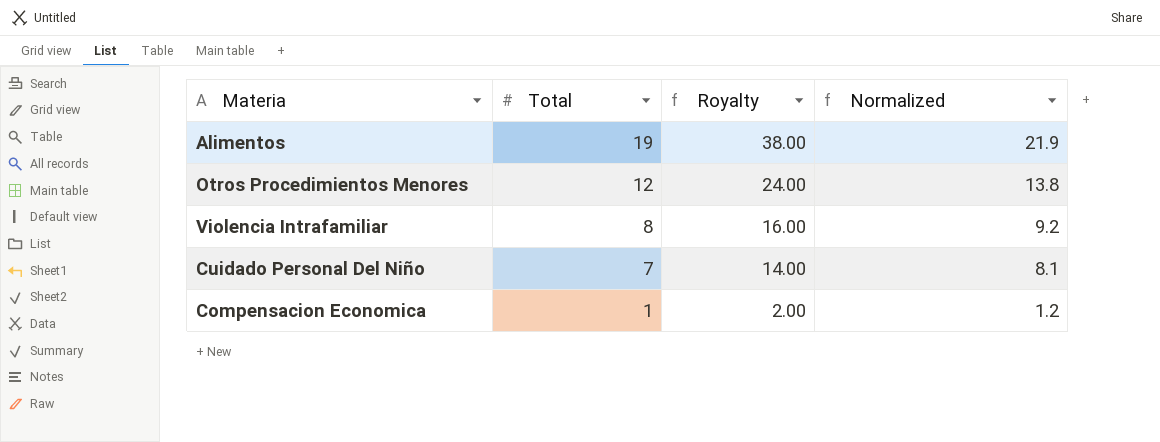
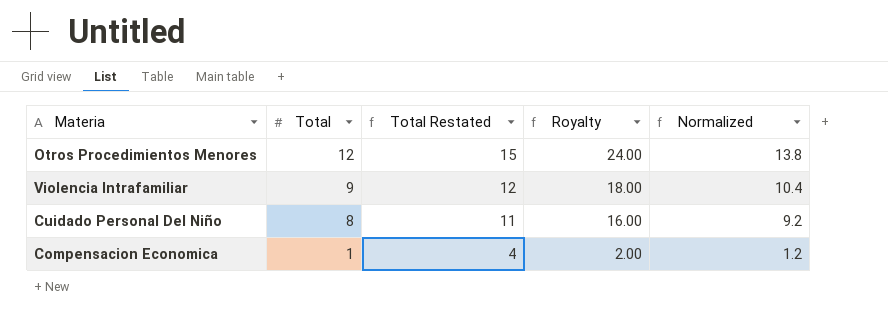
column Total Restated | formula: none -> [Total] + 3
row Alimentos: 19 | 38.00 | 21.9 -> none
Violencia Intrafamiliar | Total: 8 -> 9
Violencia Intrafamiliar | Royalty: 16.00 -> 18.00
Violencia Intrafamiliar | Normalized: 9.2 -> 10.4
Cuidado Personal Del Niño | Total: 7 -> 8
Cuidado Personal Del Niño | Royalty: 14.00 -> 16.00
Cuidado Personal Del Niño | Normalized: 8.1 -> 9.2

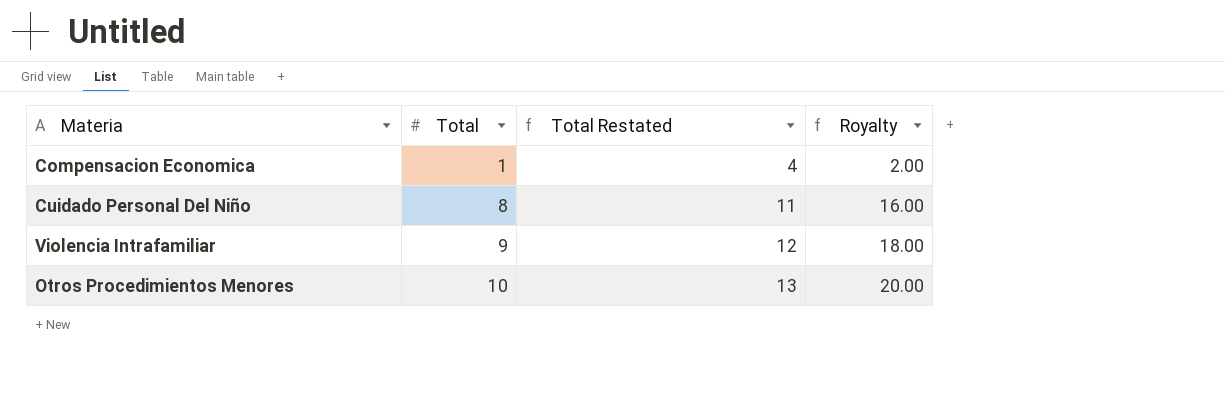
row order: Total descending -> Total ascending
column Normalized | formula: [Total] * 1.15 -> none
Otros Procedimientos Menores | Total: 12 -> 10
Otros Procedimientos Menores | Total Restated: 15 -> 13
Otros Procedimientos Menores | Royalty: 24.00 -> 20.00

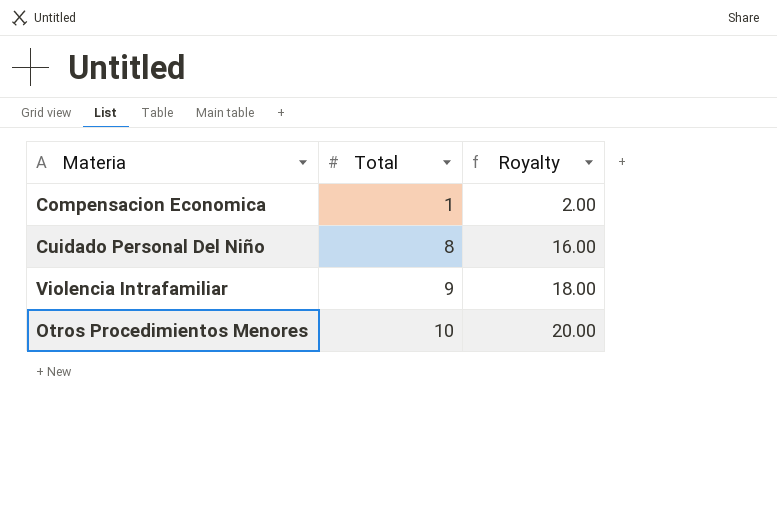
column Total Restated | formula: [Total] + 3 -> none

